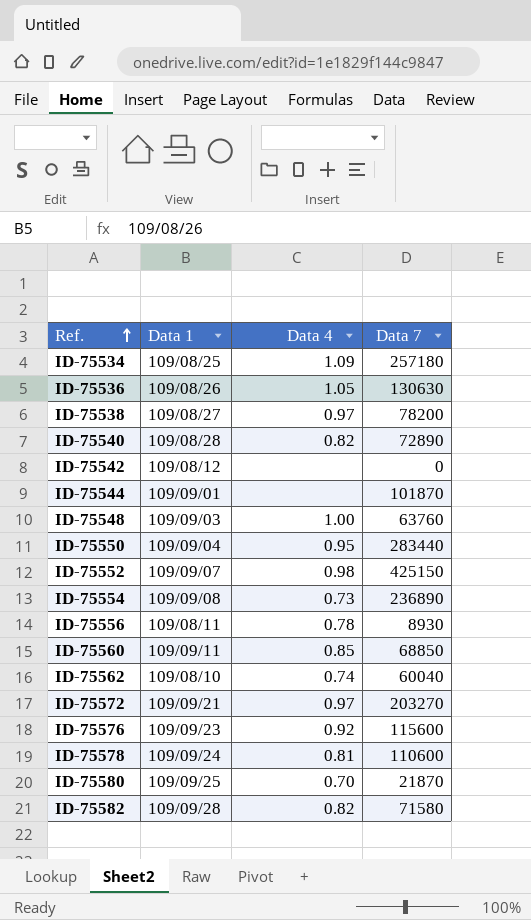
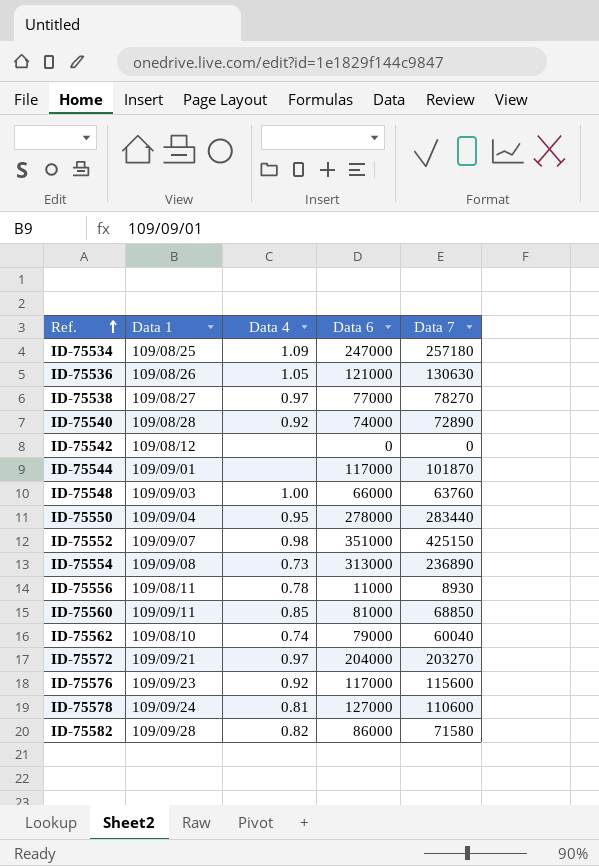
column Data 6 | position: none -> 4
row ID-75580: 109/09/25 | 0.70 | 21870 -> none
ID-75538 | Data 7: 78200 -> 78270
ID-75540 | Data 4: 0.82 -> 0.92

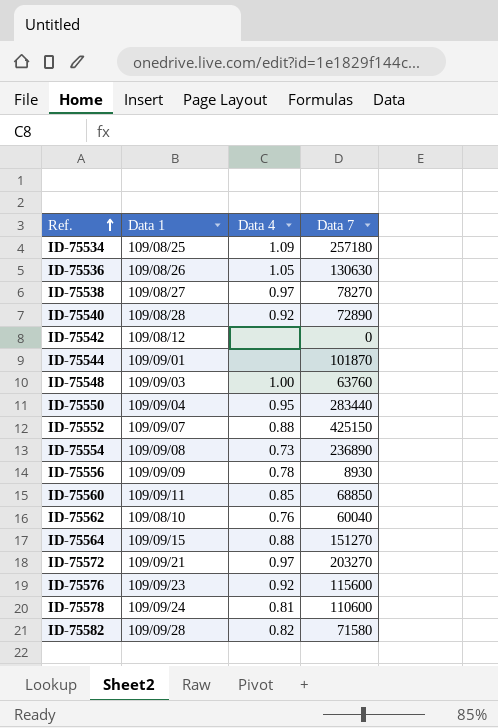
column Data 6 | position: 4 -> none
ID-75552 | Data 4: 0.98 -> 0.88
ID-75556 | Data 1: 109/08/11 -> 109/09/09
ID-75562 | Data 4: 0.74 -> 0.76
row ID-75564: none -> 109/09/15 | 0.88 | 151270

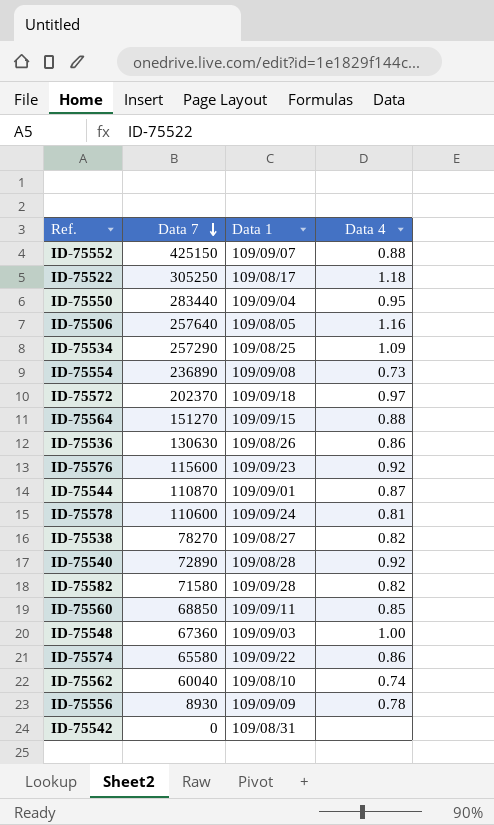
row order: Ref. ascending -> Data 7 descending
column Data 7 | position: 4 -> 2
row ID-75522: none -> 305250 | 109/08/17 | 1.18
row ID-75506: none -> 257640 | 109/08/05 | 1.16
ID-75534 | Data 7: 257180 -> 257290
ID-75572 | Data 7: 203270 -> 202370
ID-75572 | Data 1: 109/09/21 -> 109/09/18
ID-75536 | Data 4: 1.05 -> 0.86
ID-75544 | Data 7: 101870 -> 110870
ID-75544 | Data 4: none -> 0.87
ID-75538 | Data 4: 0.97 -> 0.82
ID-75548 | Data 7: 63760 -> 67360
row ID-75574: none -> 65580 | 109/09/22 | 0.86
ID-75562 | Data 4: 0.76 -> 0.74
ID-75542 | Data 1: 109/08/12 -> 109/08/31

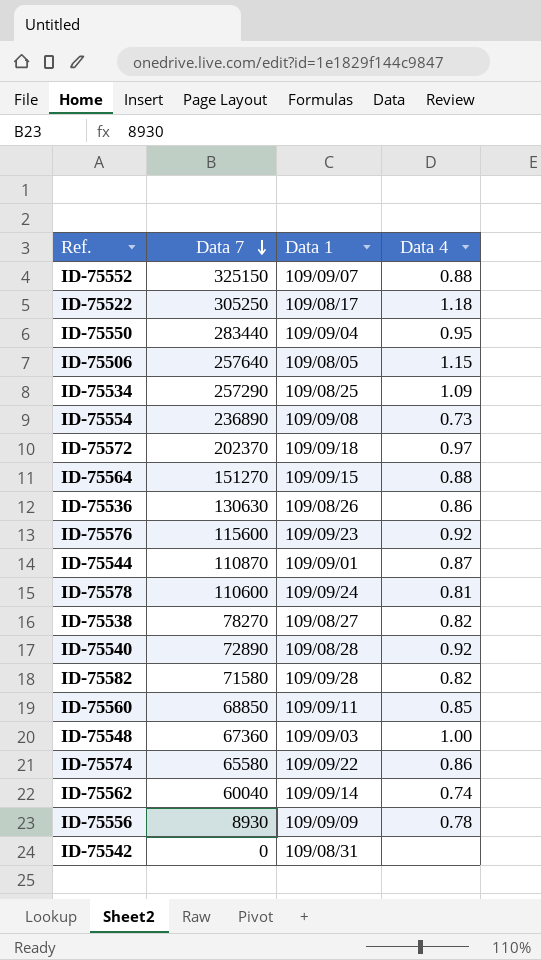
ID-75552 | Data 7: 425150 -> 325150
ID-75506 | Data 4: 1.16 -> 1.15
ID-75562 | Data 1: 109/08/10 -> 109/09/14

